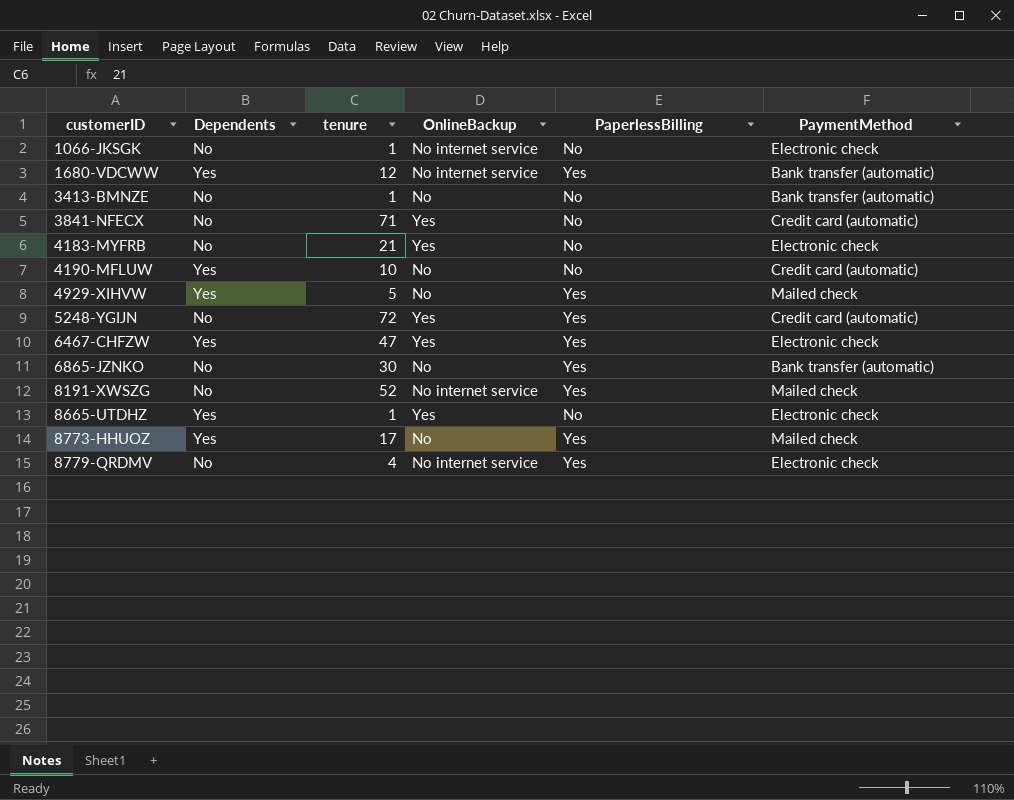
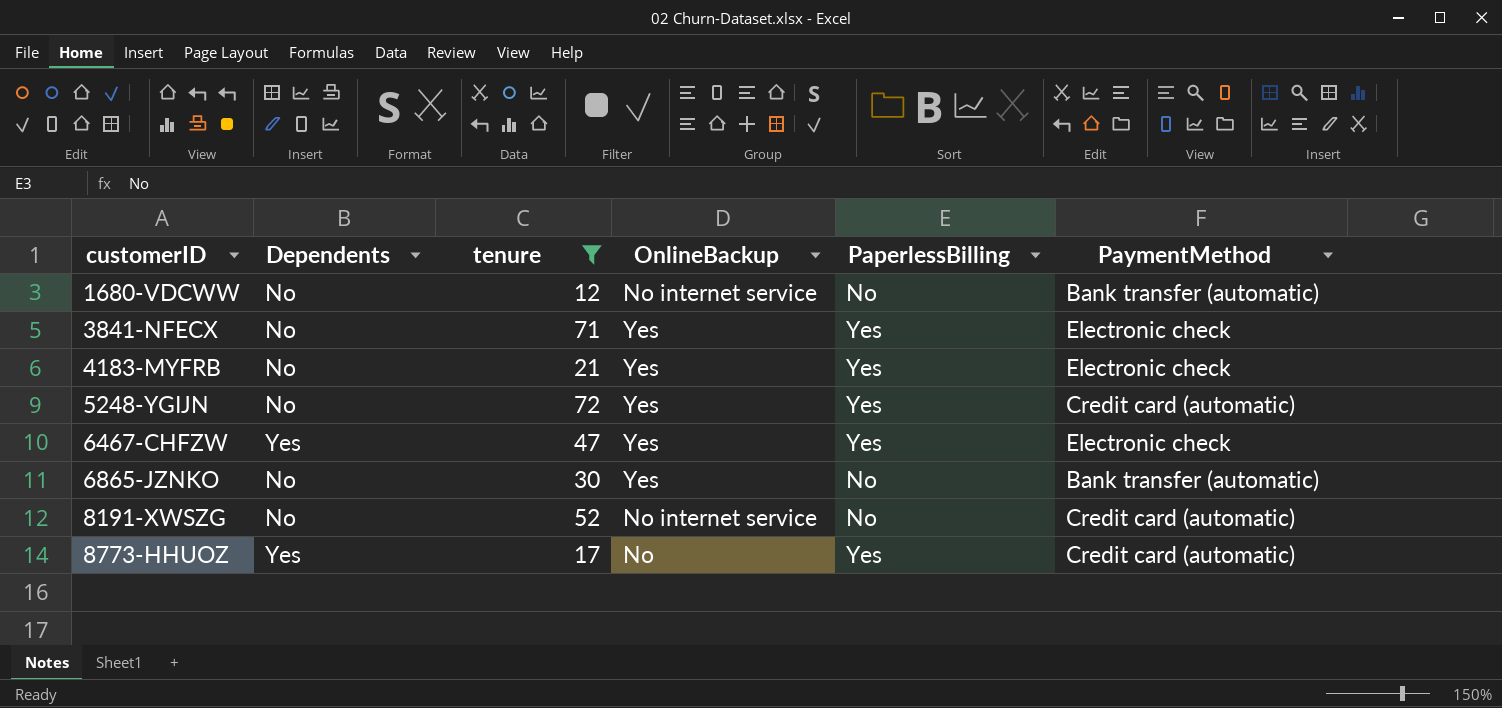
filter: none -> tenure >= 12
1680-VDCWW | Dependents: Yes -> No
1680-VDCWW | PaperlessBilling: Yes -> No
3841-NFECX | PaperlessBilling: No -> Yes
3841-NFECX | PaymentMethod: Credit card (automatic) -> Electronic check
4183-MYFRB | PaperlessBilling: No -> Yes
6865-JZNKO | OnlineBackup: No -> Yes
6865-JZNKO | PaperlessBilling: Yes -> No
8191-XWSZG | PaperlessBilling: Yes -> No
8191-XWSZG | PaymentMethod: Mailed check -> Credit card (automatic)
8773-HHUOZ | PaymentMethod: Mailed check -> Credit card (automatic)

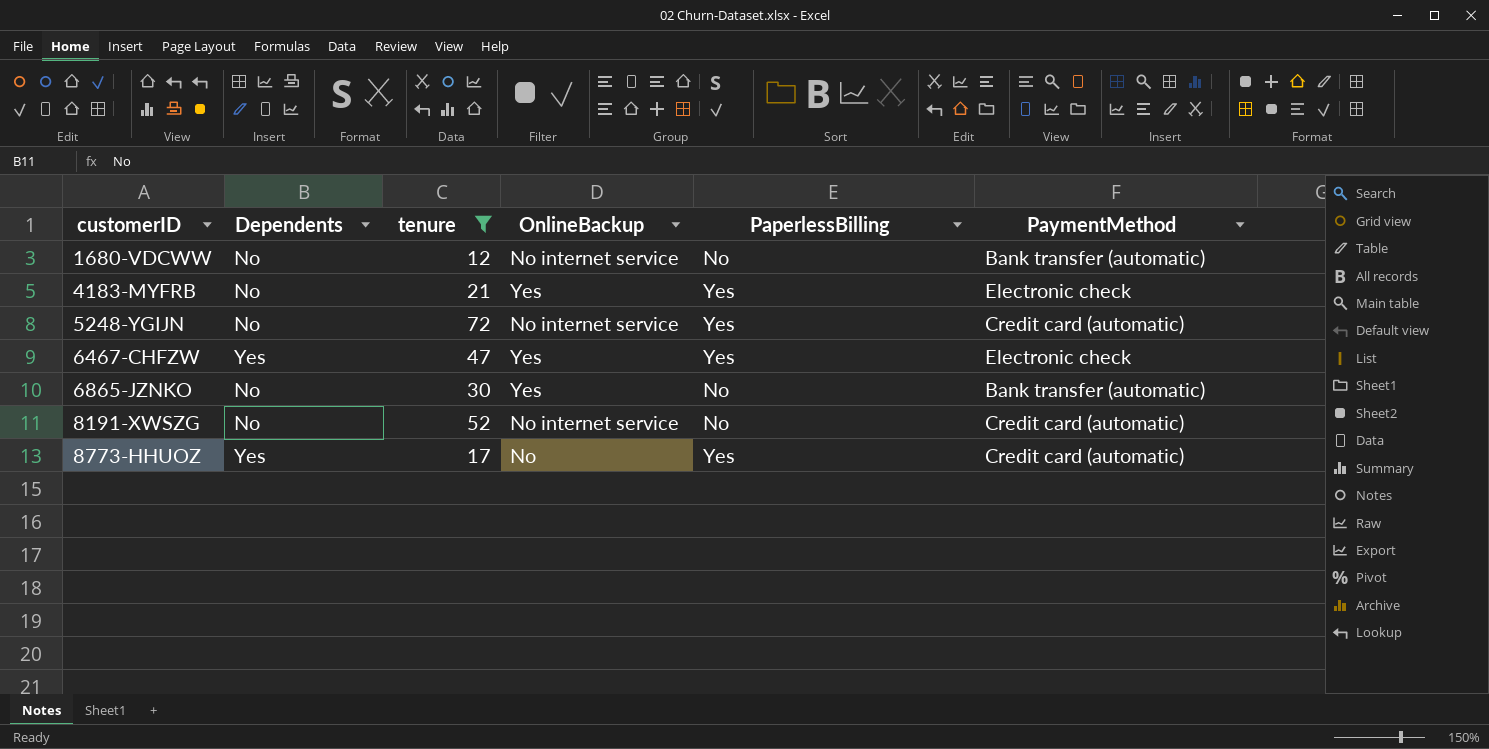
row 3841-NFECX: No | 71 | Yes | Yes | Electronic check -> none
5248-YGIJN | OnlineBackup: Yes -> No internet service

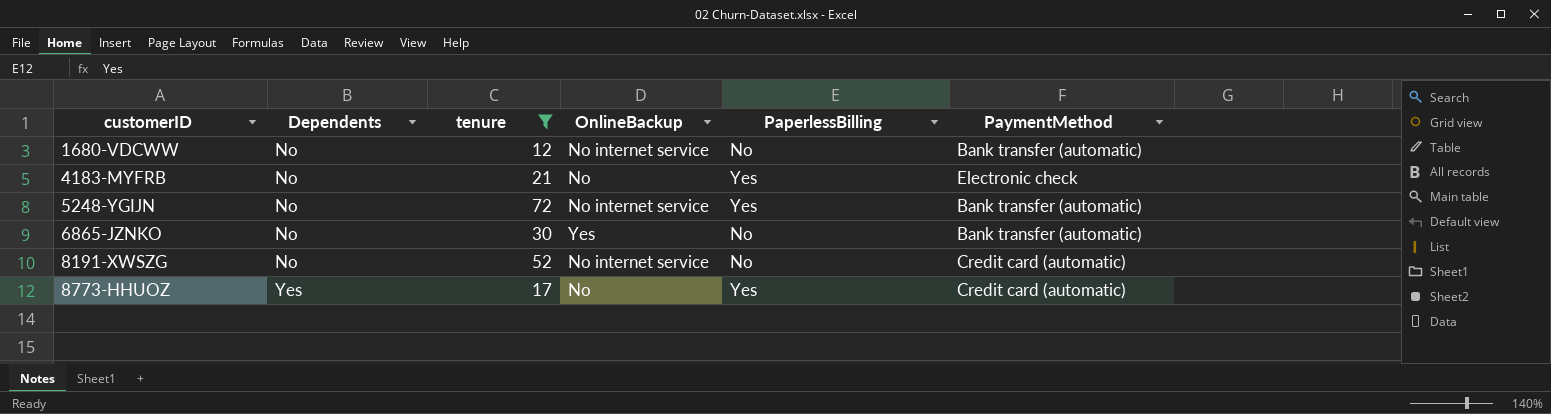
row 6467-CHFZW: Yes | 47 | Yes | Yes | Electronic check -> none
4183-MYFRB | OnlineBackup: Yes -> No
5248-YGIJN | PaymentMethod: Credit card (automatic) -> Bank transfer (automatic)

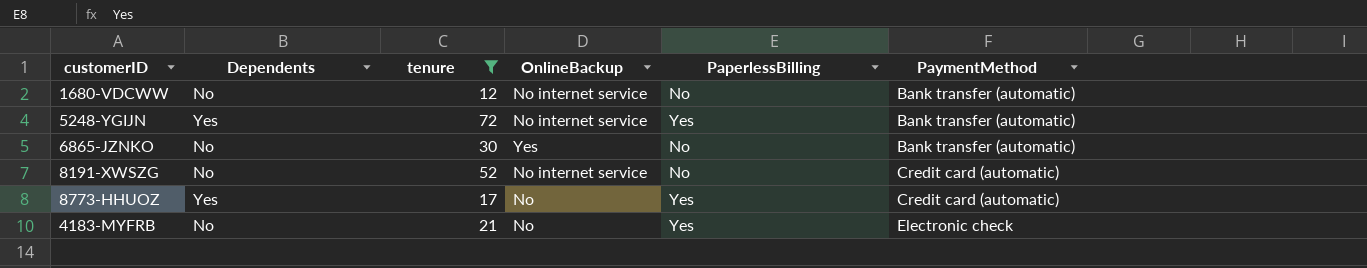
row order: customerID ascending -> PaymentMethod ascending
5248-YGIJN | Dependents: No -> Yes

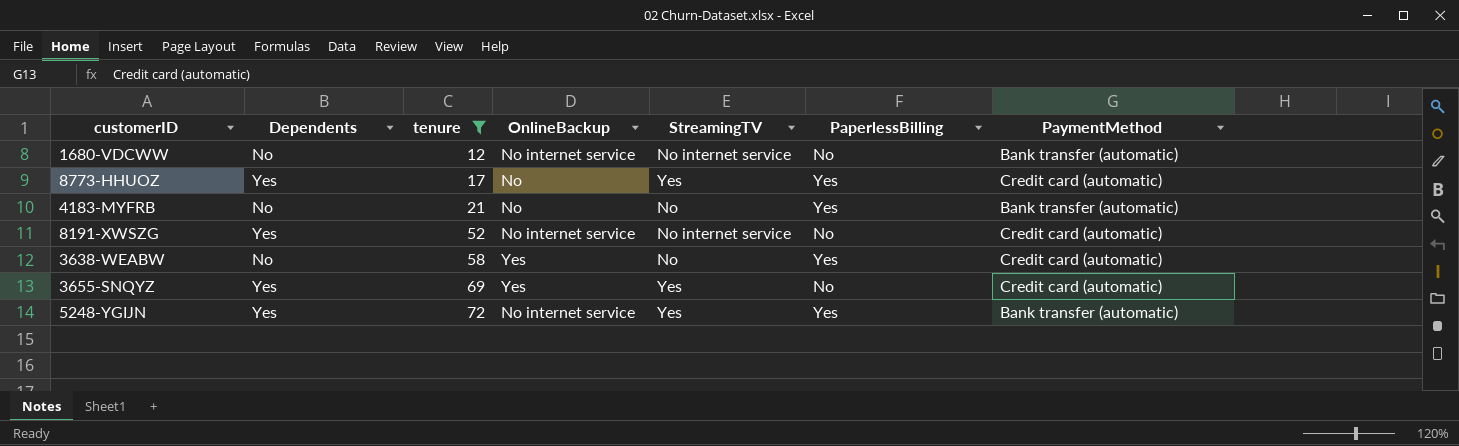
row order: PaymentMethod ascending -> tenure ascending
column StreamingTV | position: none -> 5
row 6865-JZNKO: No | 30 | Yes | No | Bank transfer (automatic) -> none
4183-MYFRB | PaymentMethod: Electronic check -> Bank transfer (automatic)
8191-XWSZG | Dependents: No -> Yes
row 3638-WEABW: none -> No | 58 | Yes | No | Yes | Credit card (automatic)
row 3655-SNQYZ: none -> Yes | 69 | Yes | Yes | No | Credit card (automatic)

